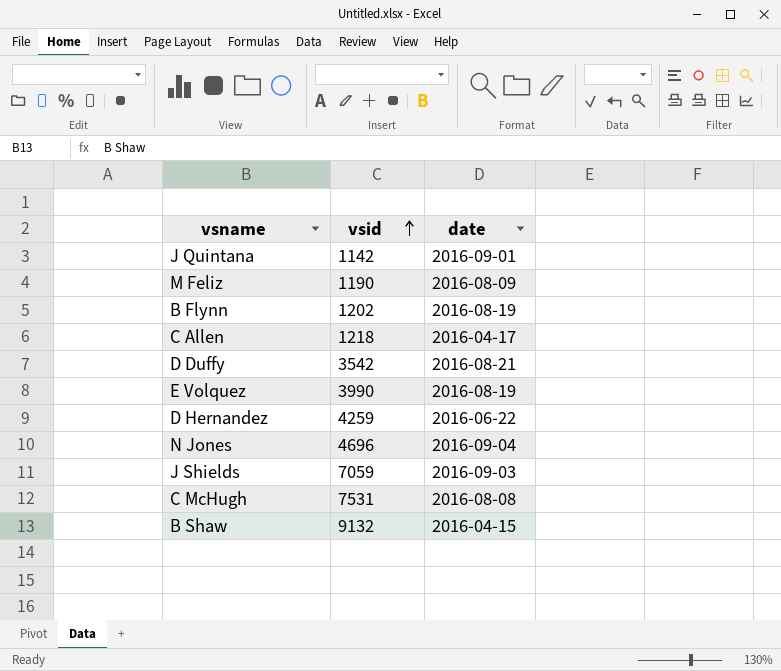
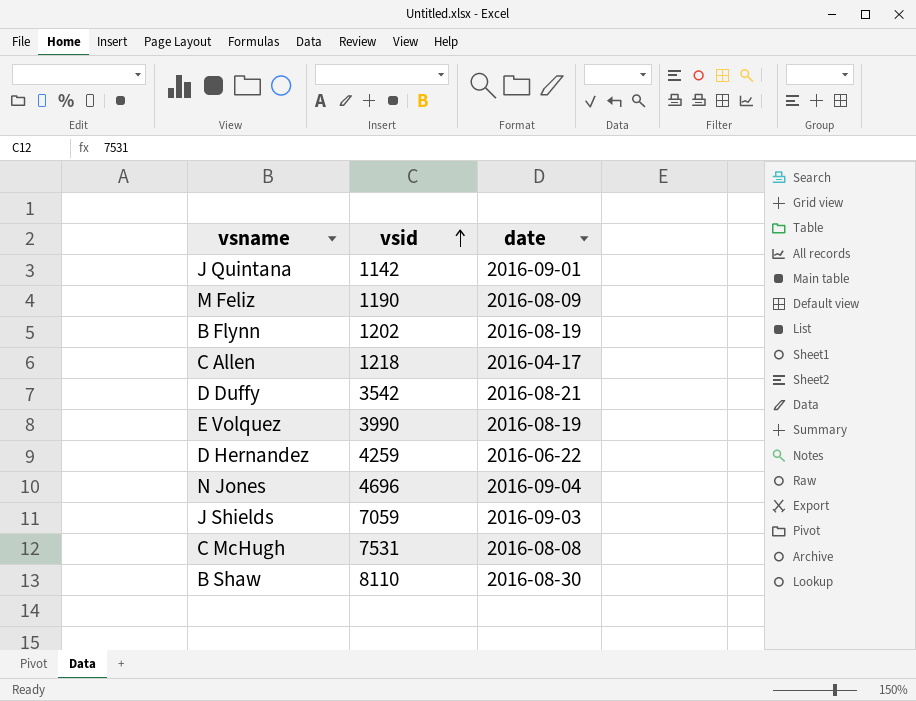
B Shaw | vsid: 9132 -> 8110
B Shaw | date: 2016-04-15 -> 2016-08-30

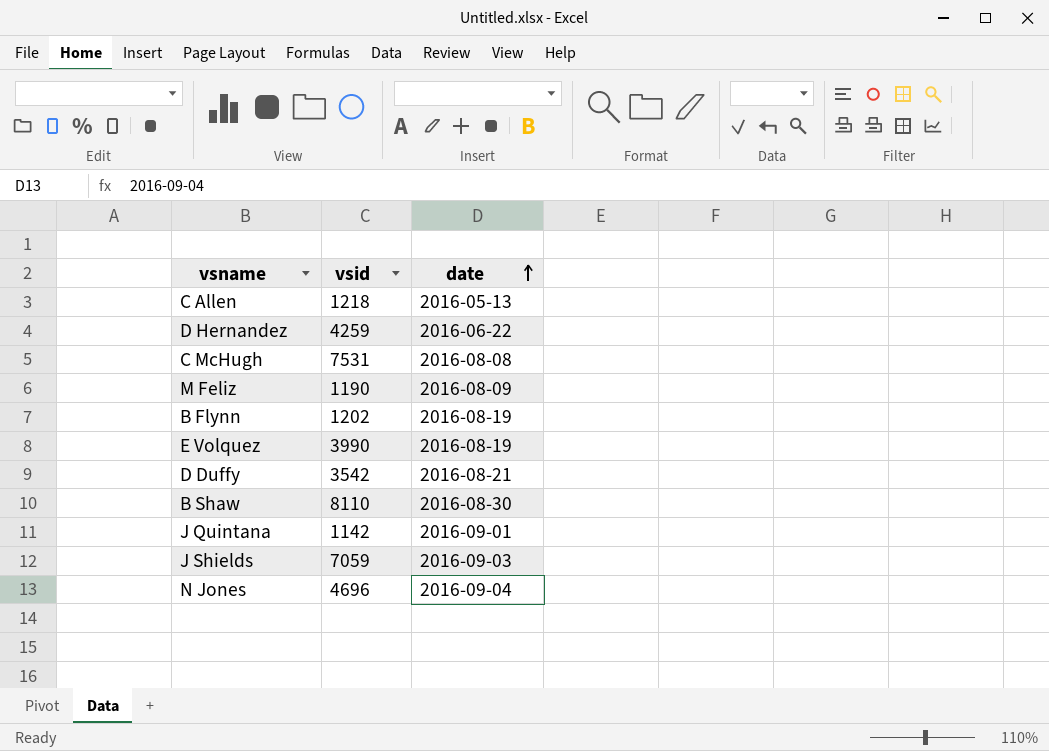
row order: vsid ascending -> date ascending
C Allen | date: 2016-04-17 -> 2016-05-13

